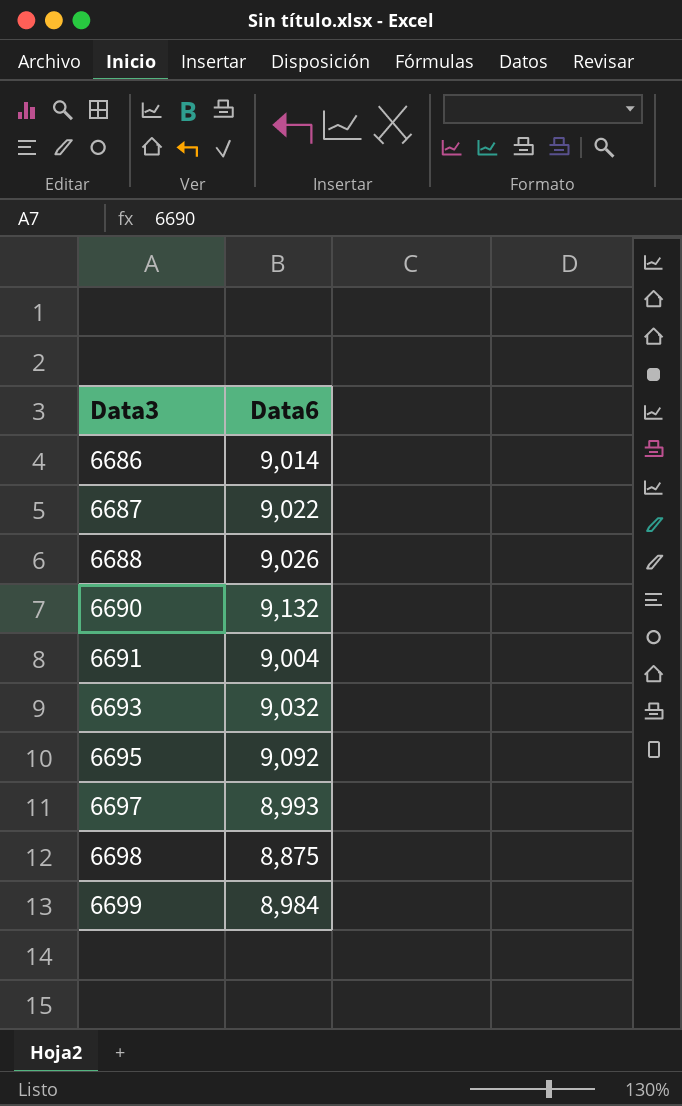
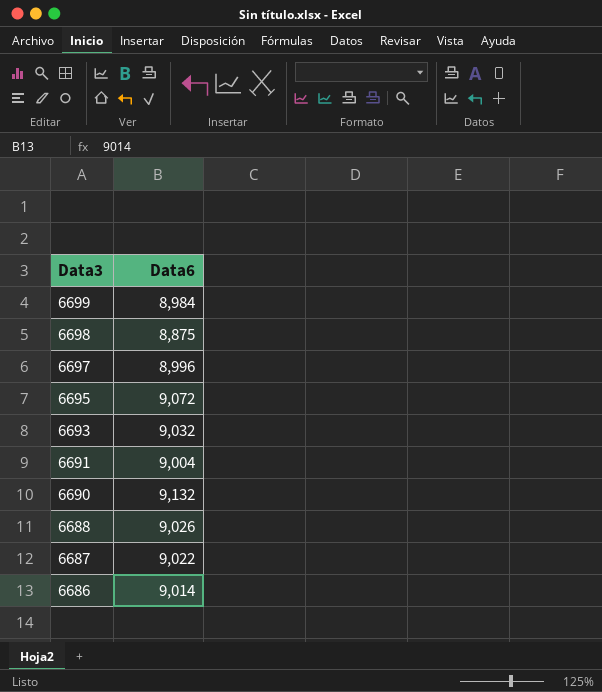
row order: Data3 ascending -> Data3 descending
6697 | Data6: 8,993 -> 8,996
6695 | Data6: 9,092 -> 9,072

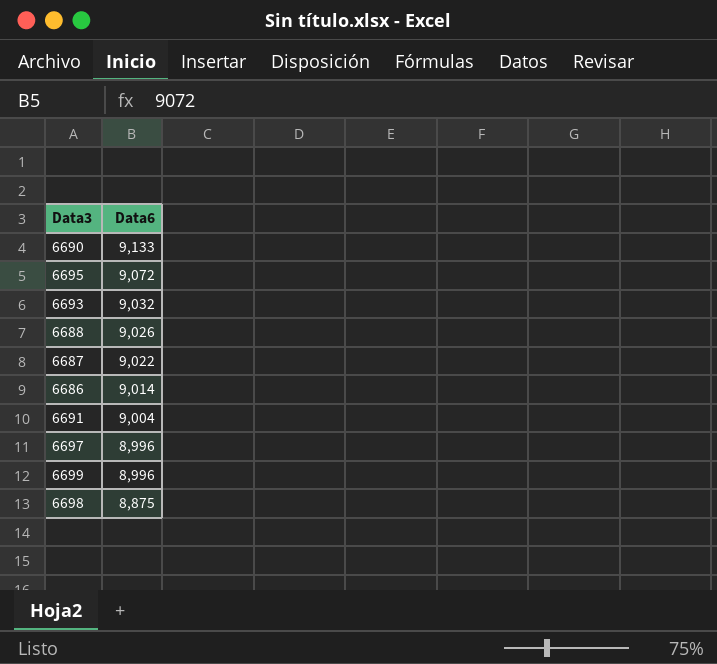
row order: Data3 descending -> Data6 descending
6690 | Data6: 9,132 -> 9,133
6699 | Data6: 8,984 -> 8,996

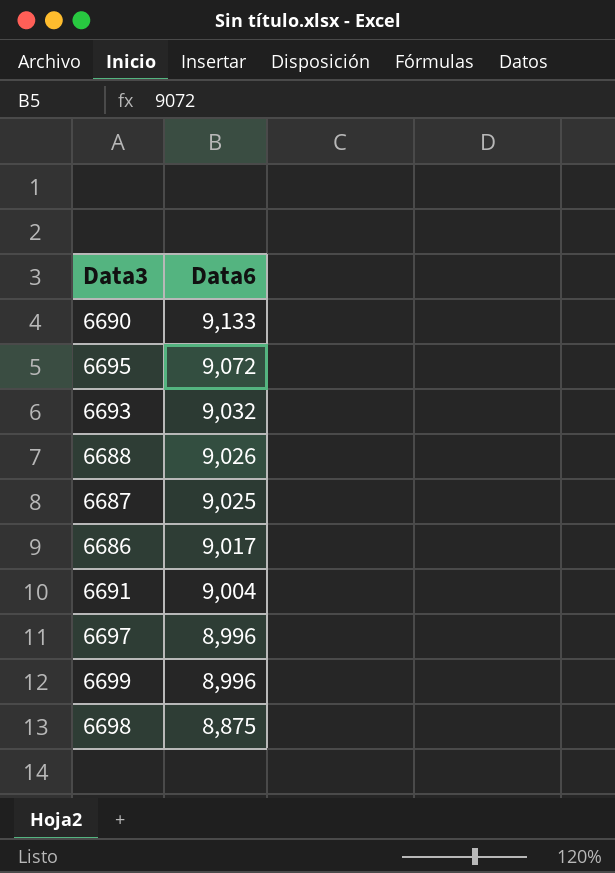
6687 | Data6: 9,022 -> 9,025
6686 | Data6: 9,014 -> 9,017

